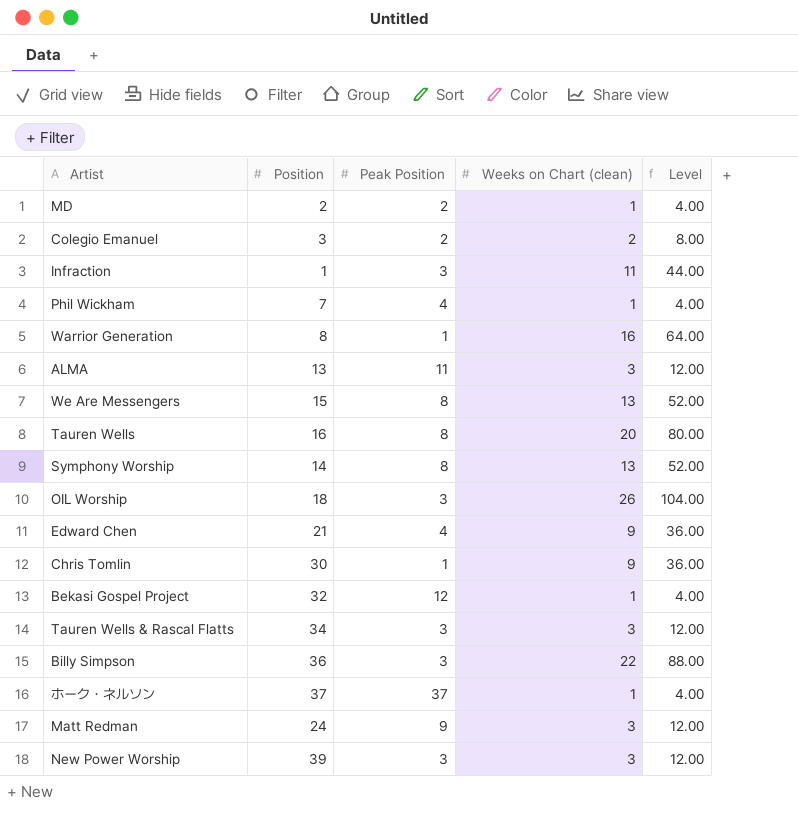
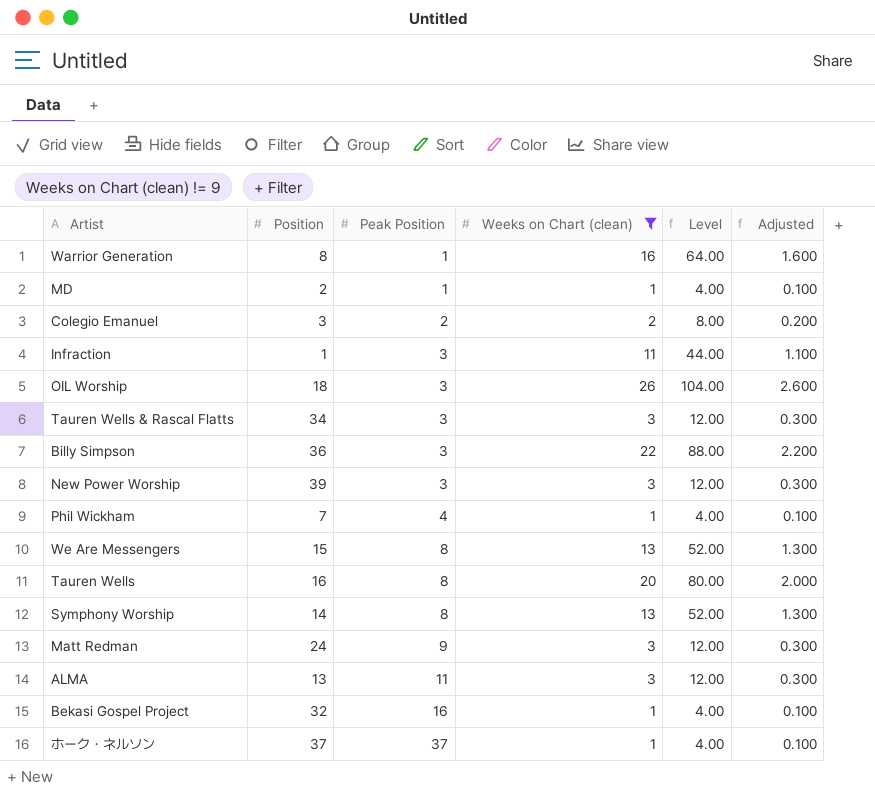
filter: none -> Weeks on Chart (clean) != 9
row order: none -> Peak Position ascending
column Adjusted | formula: none -> [Weeks on Chart (clean)] * 0.1
MD | Peak Position: 2 -> 1
Bekasi Gospel Project | Peak Position: 12 -> 16

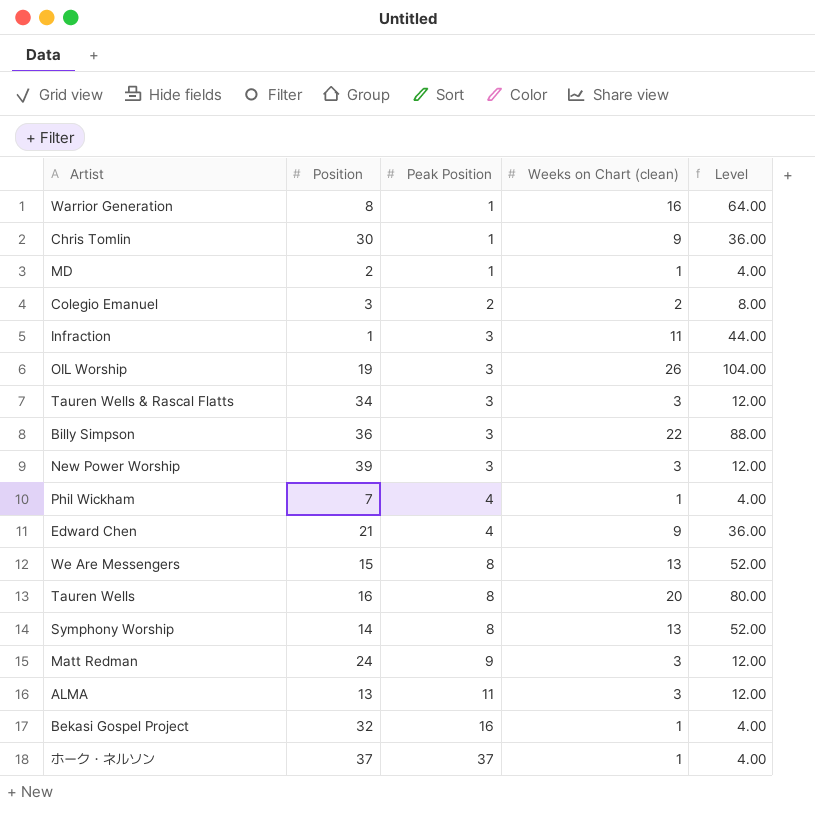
filter: Weeks on Chart (clean) != 9 -> none
column Adjusted | formula: [Weeks on Chart (clean)] * 0.1 -> none
OIL Worship | Position: 18 -> 19

